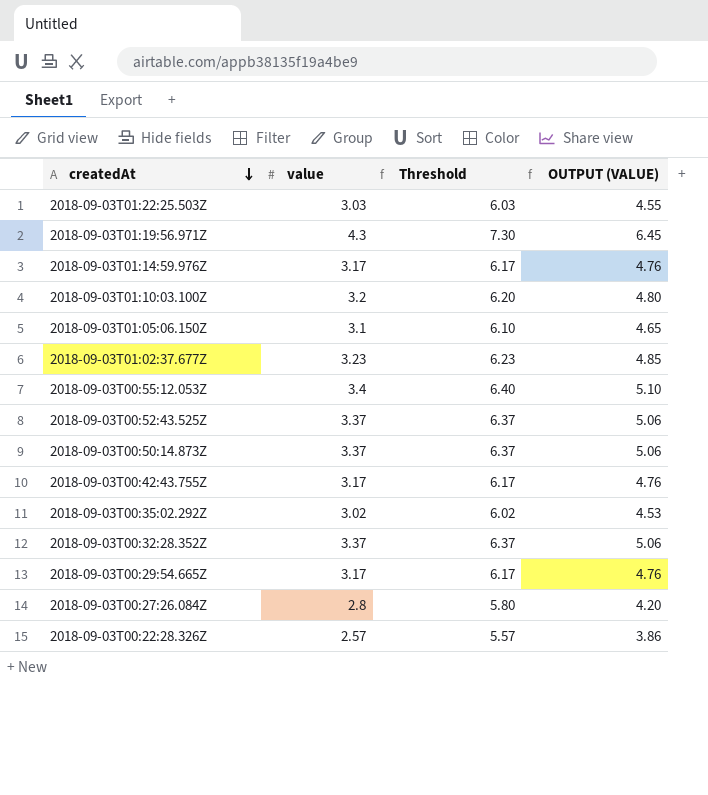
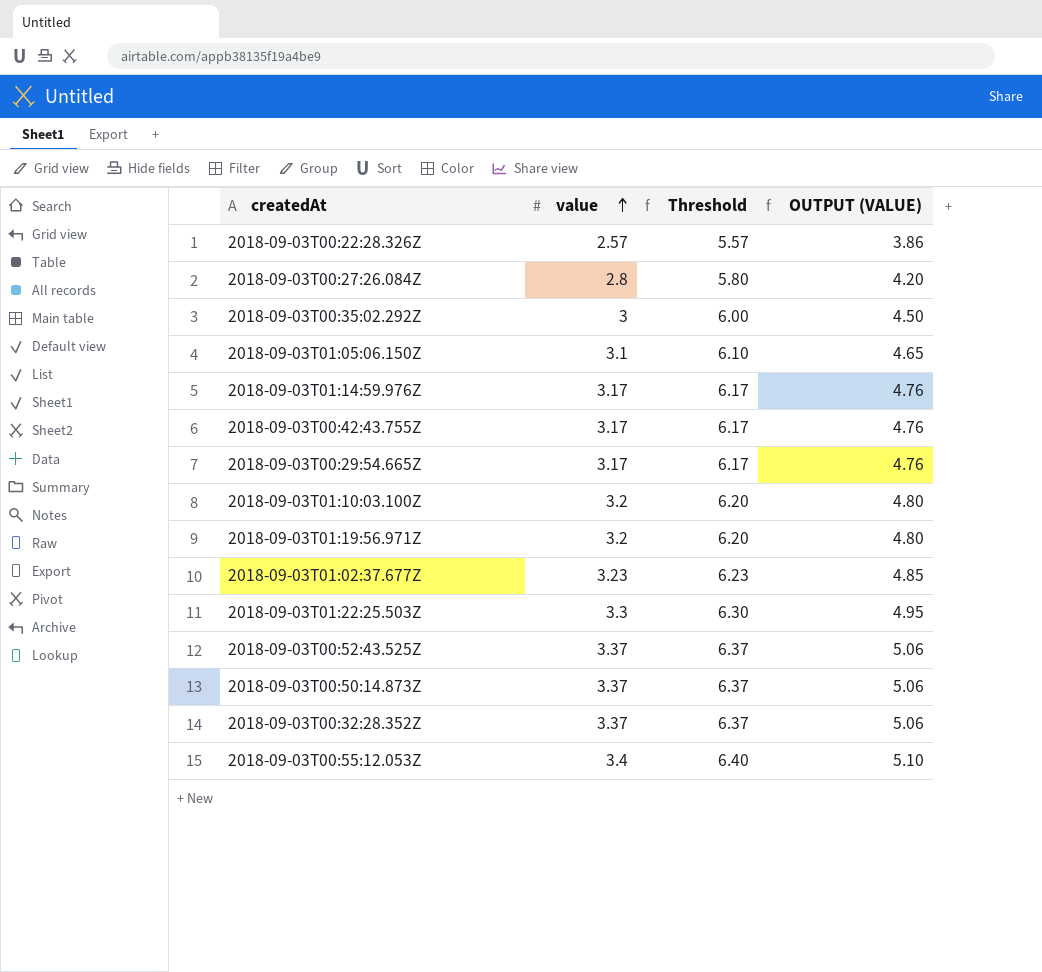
row order: createdAt descending -> value ascending
2018-09-03T00:35:02.292Z | value: 3.02 -> 3
2018-09-03T00:35:02.292Z | Threshold: 6.02 -> 6.00
2018-09-03T00:35:02.292Z | OUTPUT (VALUE): 4.53 -> 4.50
2018-09-03T01:19:56.971Z | value: 4.3 -> 3.2
2018-09-03T01:19:56.971Z | Threshold: 7.30 -> 6.20
2018-09-03T01:19:56.971Z | OUTPUT (VALUE): 6.45 -> 4.80
2018-09-03T01:22:25.503Z | value: 3.03 -> 3.3
2018-09-03T01:22:25.503Z | Threshold: 6.03 -> 6.30
2018-09-03T01:22:25.503Z | OUTPUT (VALUE): 4.55 -> 4.95

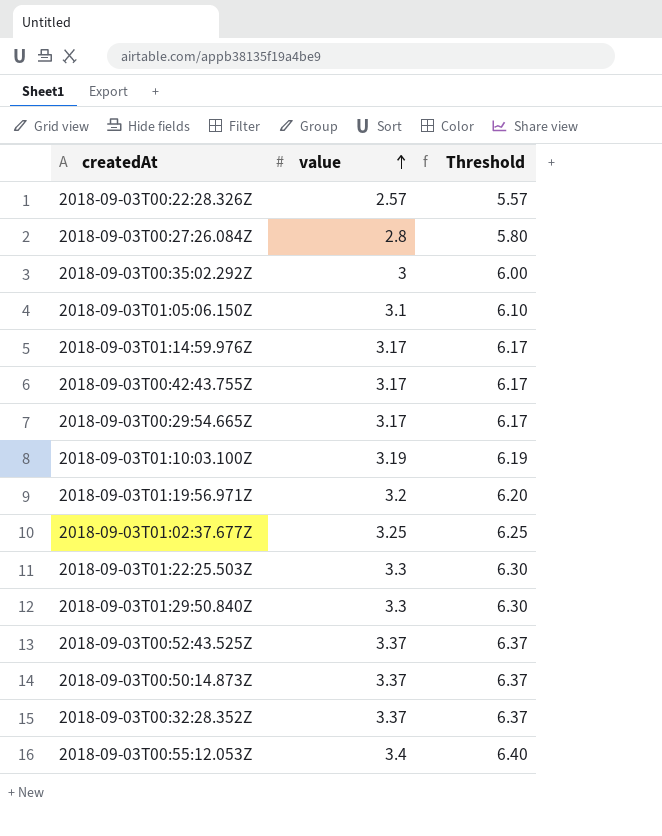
column OUTPUT (VALUE) | formula: [value] * 1.5 -> none
2018-09-03T01:10:03.100Z | value: 3.2 -> 3.19
2018-09-03T01:10:03.100Z | Threshold: 6.20 -> 6.19
2018-09-03T01:02:37.677Z | value: 3.23 -> 3.25
2018-09-03T01:02:37.677Z | Threshold: 6.23 -> 6.25
row 2018-09-03T01:29:50.840Z: none -> 3.3 | 6.30

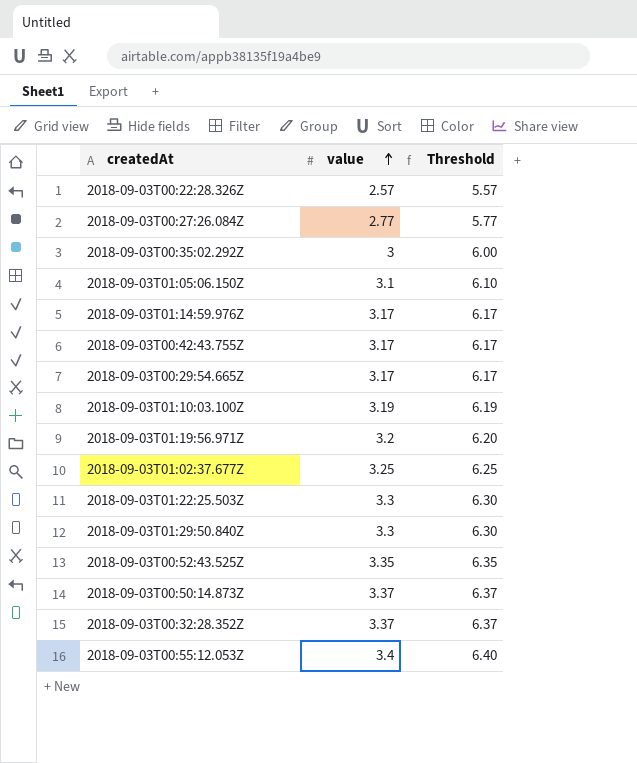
2018-09-03T00:27:26.084Z | value: 2.8 -> 2.77
2018-09-03T00:27:26.084Z | Threshold: 5.80 -> 5.77
2018-09-03T00:52:43.525Z | value: 3.37 -> 3.35
2018-09-03T00:52:43.525Z | Threshold: 6.37 -> 6.35

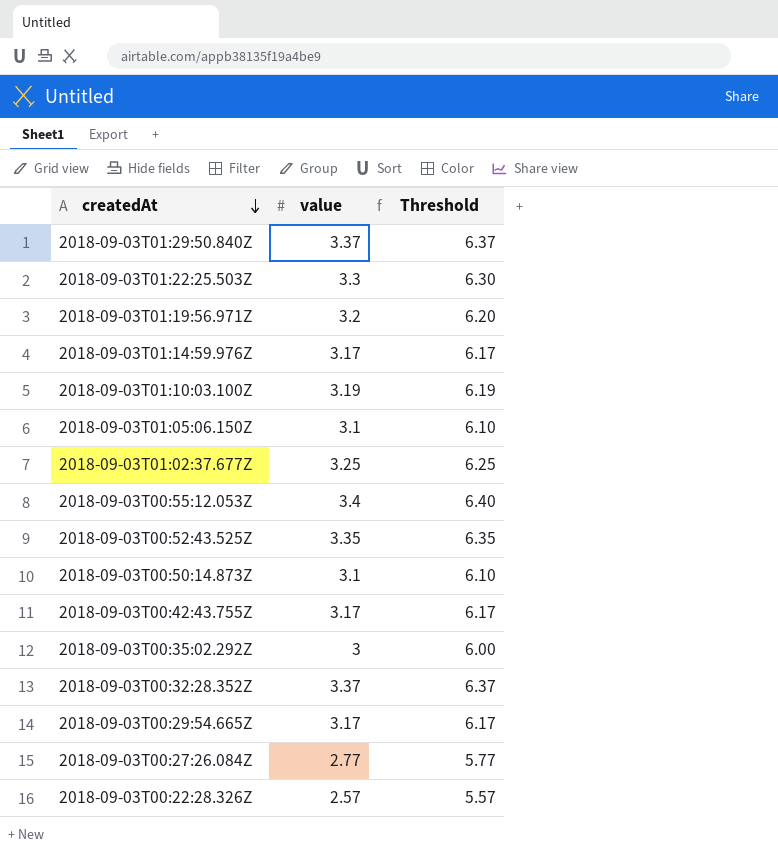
row order: value ascending -> createdAt descending
2018-09-03T01:29:50.840Z | value: 3.3 -> 3.37
2018-09-03T01:29:50.840Z | Threshold: 6.30 -> 6.37
2018-09-03T00:50:14.873Z | value: 3.37 -> 3.1
2018-09-03T00:50:14.873Z | Threshold: 6.37 -> 6.10

